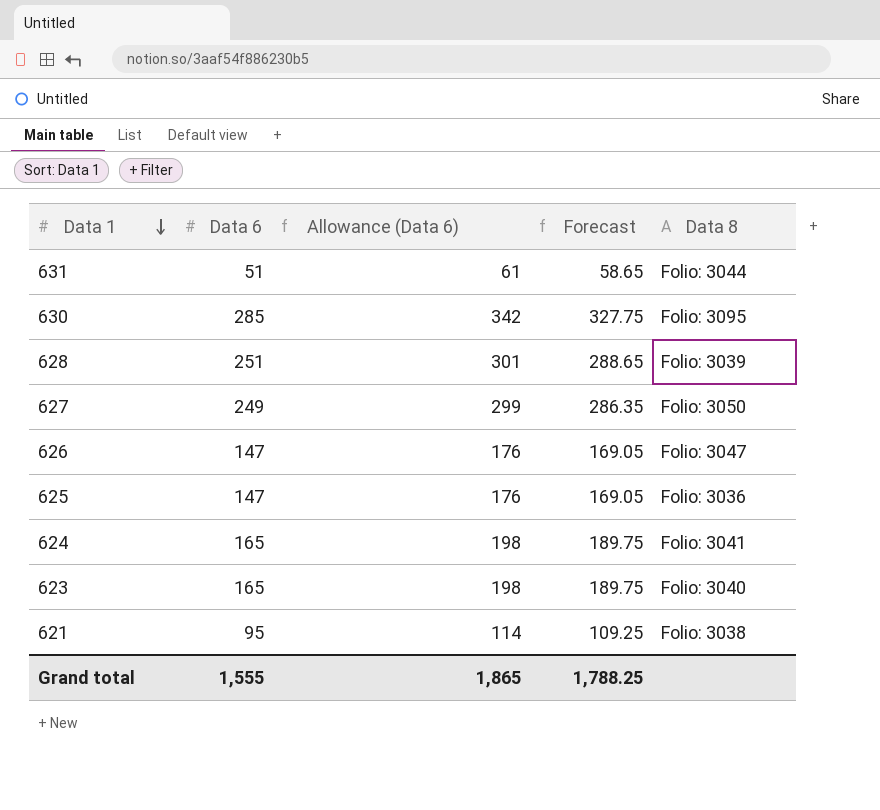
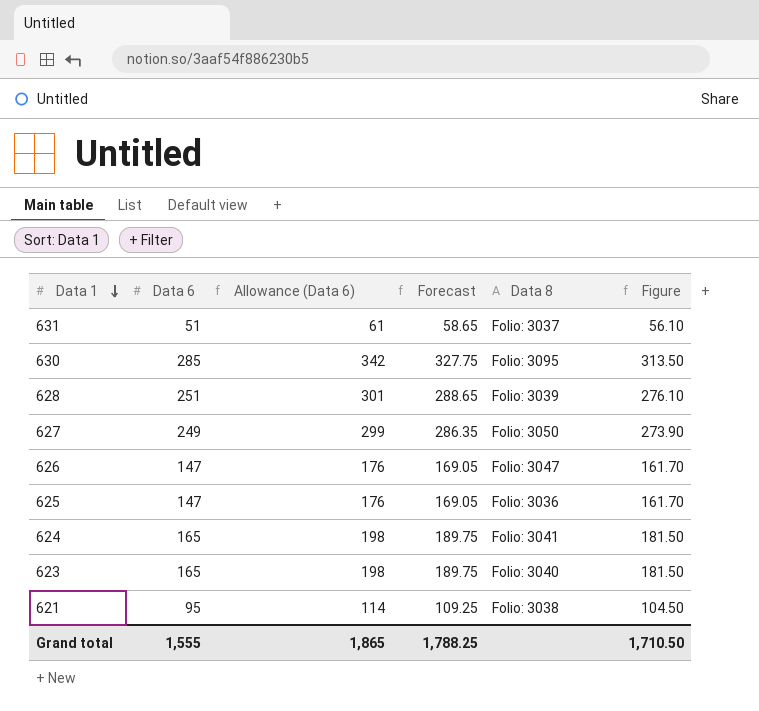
column Figure | formula: none -> [Data 6] * 1.1
631 | Data 8: Folio: 3044 -> Folio: 3037

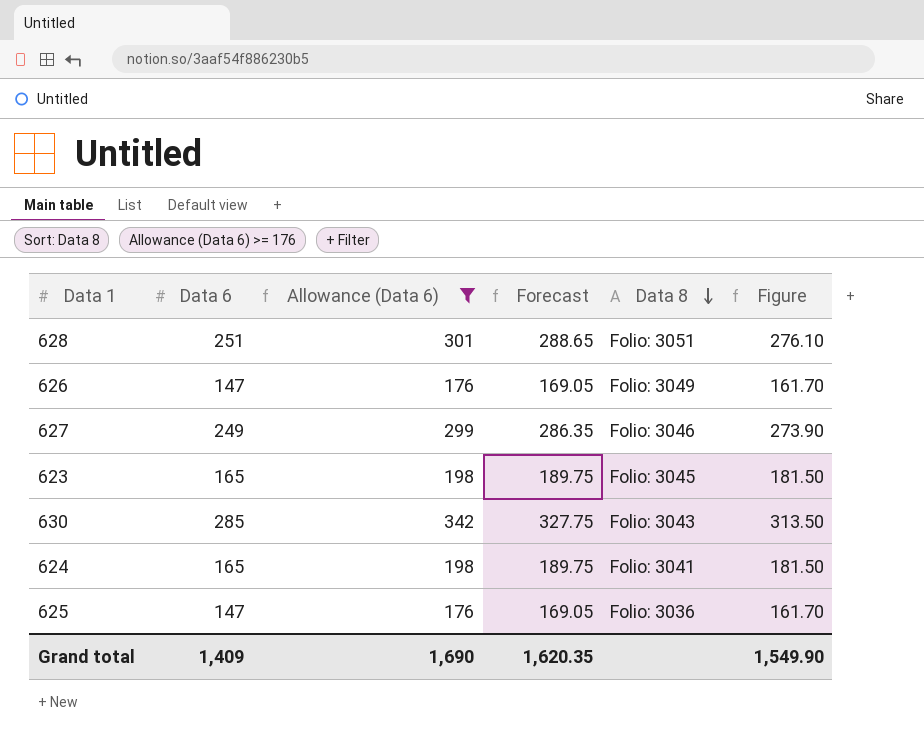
filter: none -> Allowance (Data 6) >= 176
row order: Data 1 descending -> Data 8 descending
628 | Data 8: Folio: 3039 -> Folio: 3051
626 | Data 8: Folio: 3047 -> Folio: 3049
627 | Data 8: Folio: 3050 -> Folio: 3046
623 | Data 8: Folio: 3040 -> Folio: 3045
630 | Data 8: Folio: 3095 -> Folio: 3043
Grand total | Data 6: 1,555 -> 1,409
Grand total | Allowance (Data 6): 1,865 -> 1,690
Grand total | Forecast: 1,788.25 -> 1,620.35
Grand total | Figure: 1,710.50 -> 1,549.90

